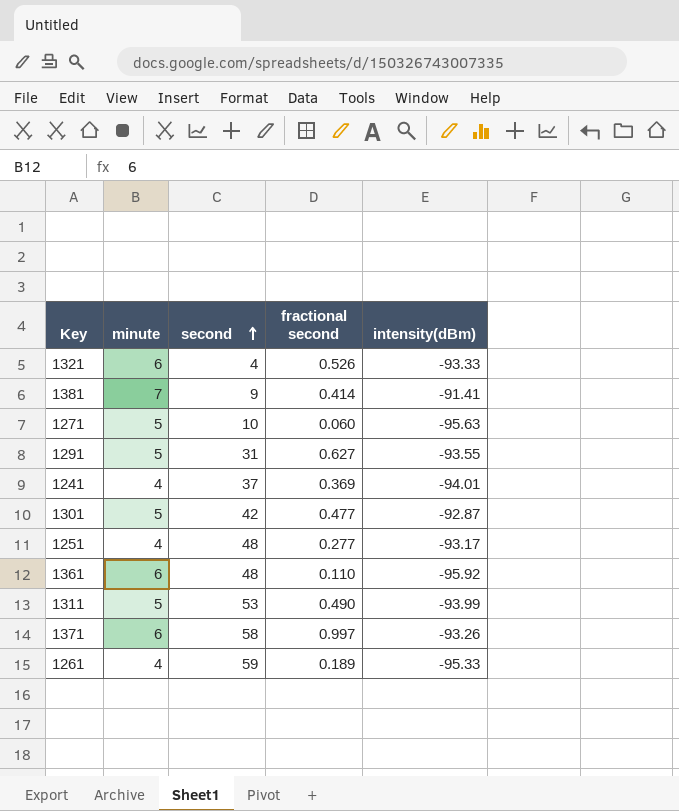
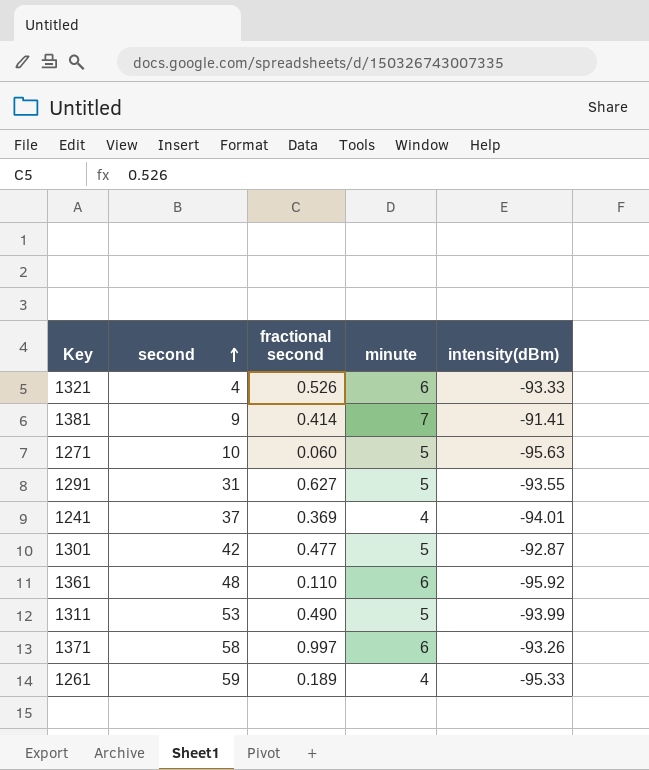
column minute | position: 2 -> 4
row 1251: 4 | 48 | 0.277 | -93.17 -> none

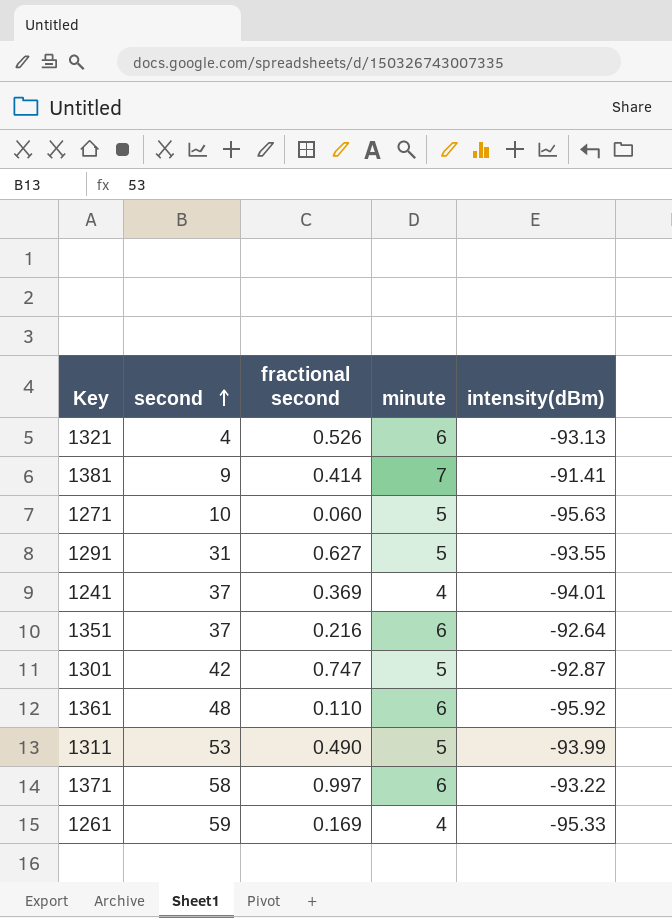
1321 | intensity(dBm): -93.33 -> -93.13
row 1351: none -> 37 | 0.216 | 6 | -92.64
1301 | fractional second: 0.477 -> 0.747
1371 | intensity(dBm): -93.26 -> -93.22
1261 | fractional second: 0.189 -> 0.169

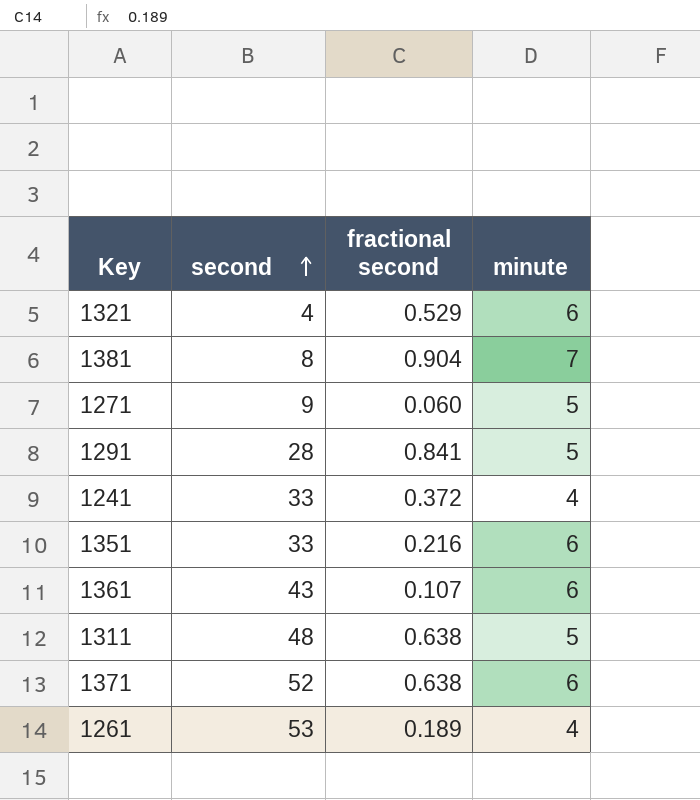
column intensity(dBm) | position: 5 -> none
row 1301: 42 | 0.747 | 5 | -92.87 -> none
1321 | fractional second: 0.526 -> 0.529
1381 | second: 9 -> 8
1381 | fractional second: 0.414 -> 0.904
1271 | second: 10 -> 9
1291 | second: 31 -> 28
1291 | fractional second: 0.627 -> 0.841
1241 | second: 37 -> 33
1241 | fractional second: 0.369 -> 0.372
1351 | second: 37 -> 33
1361 | second: 48 -> 43
1361 | fractional second: 0.110 -> 0.107
1311 | second: 53 -> 48
1311 | fractional second: 0.490 -> 0.638
1371 | second: 58 -> 52
1371 | fractional second: 0.997 -> 0.638
1261 | second: 59 -> 53
1261 | fractional second: 0.169 -> 0.189

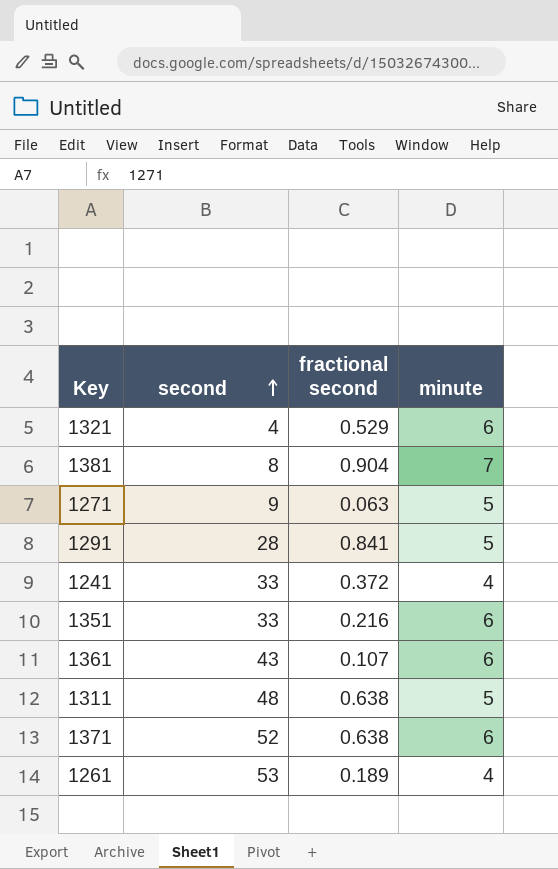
1271 | fractional second: 0.060 -> 0.063

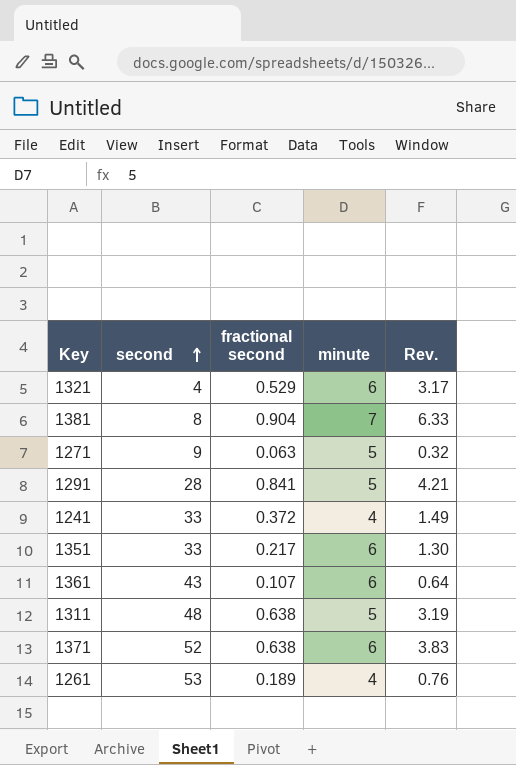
column Rev. | formula: none -> [fractional second] * [minute]
1351 | fractional second: 0.216 -> 0.217

